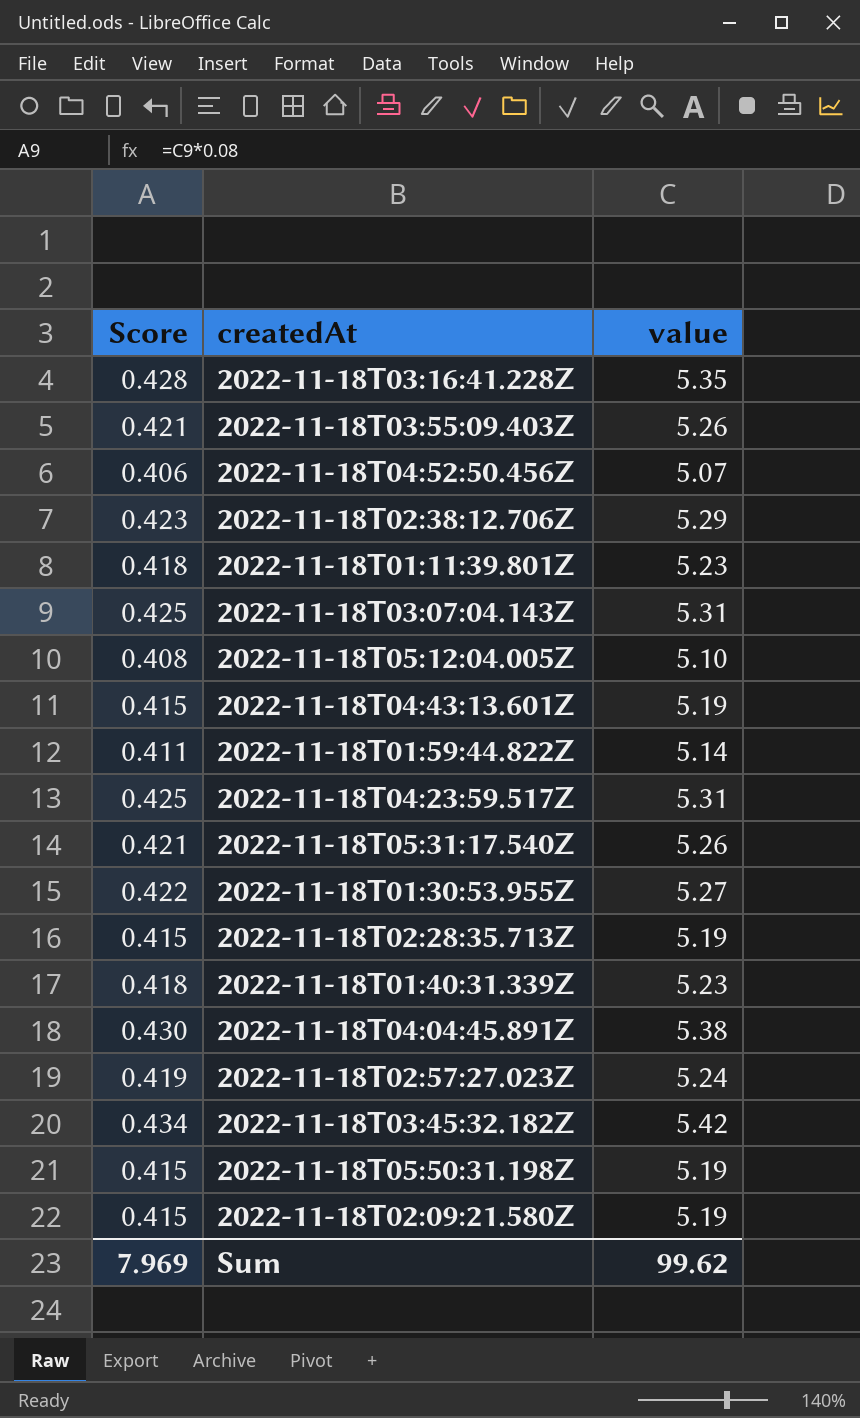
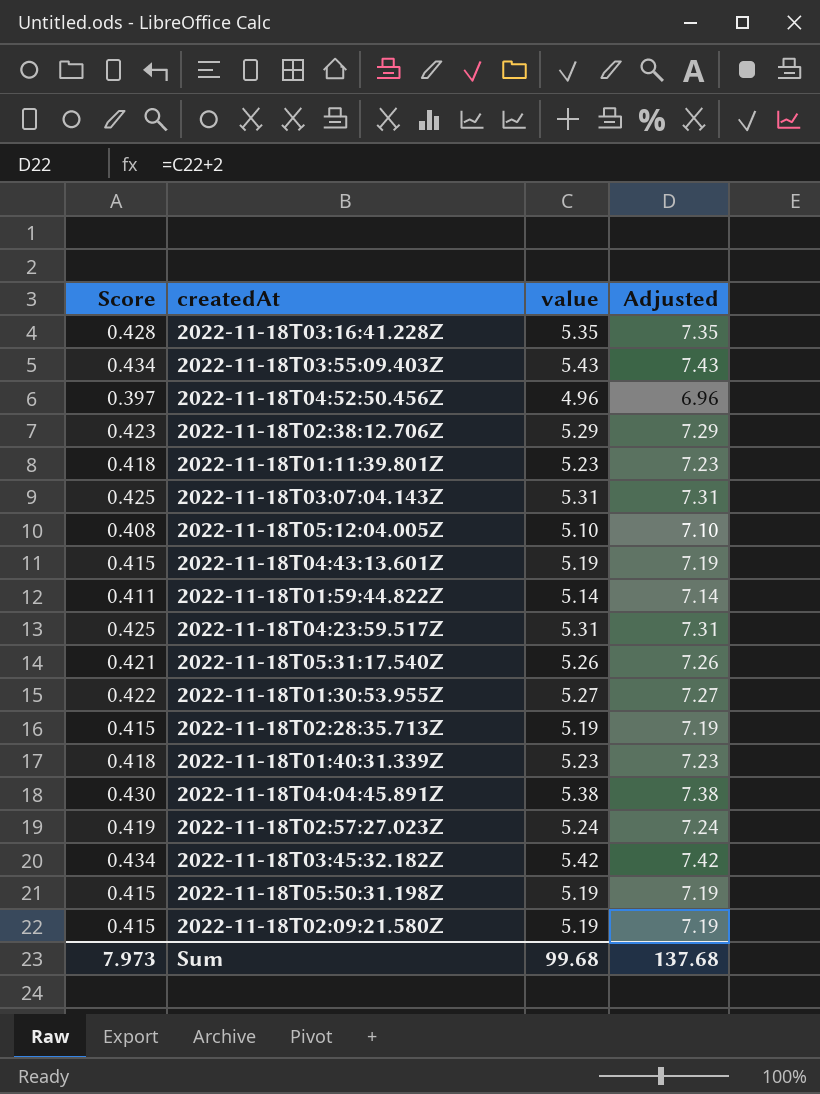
column Adjusted | formula: none -> [value] + 2
2022-11-18T03:55:09.403Z | Score: 0.421 -> 0.434
2022-11-18T03:55:09.403Z | value: 5.26 -> 5.43
2022-11-18T04:52:50.456Z | Score: 0.406 -> 0.397
2022-11-18T04:52:50.456Z | value: 5.07 -> 4.96
Sum | Score: 7.969 -> 7.973
Sum | value: 99.62 -> 99.68

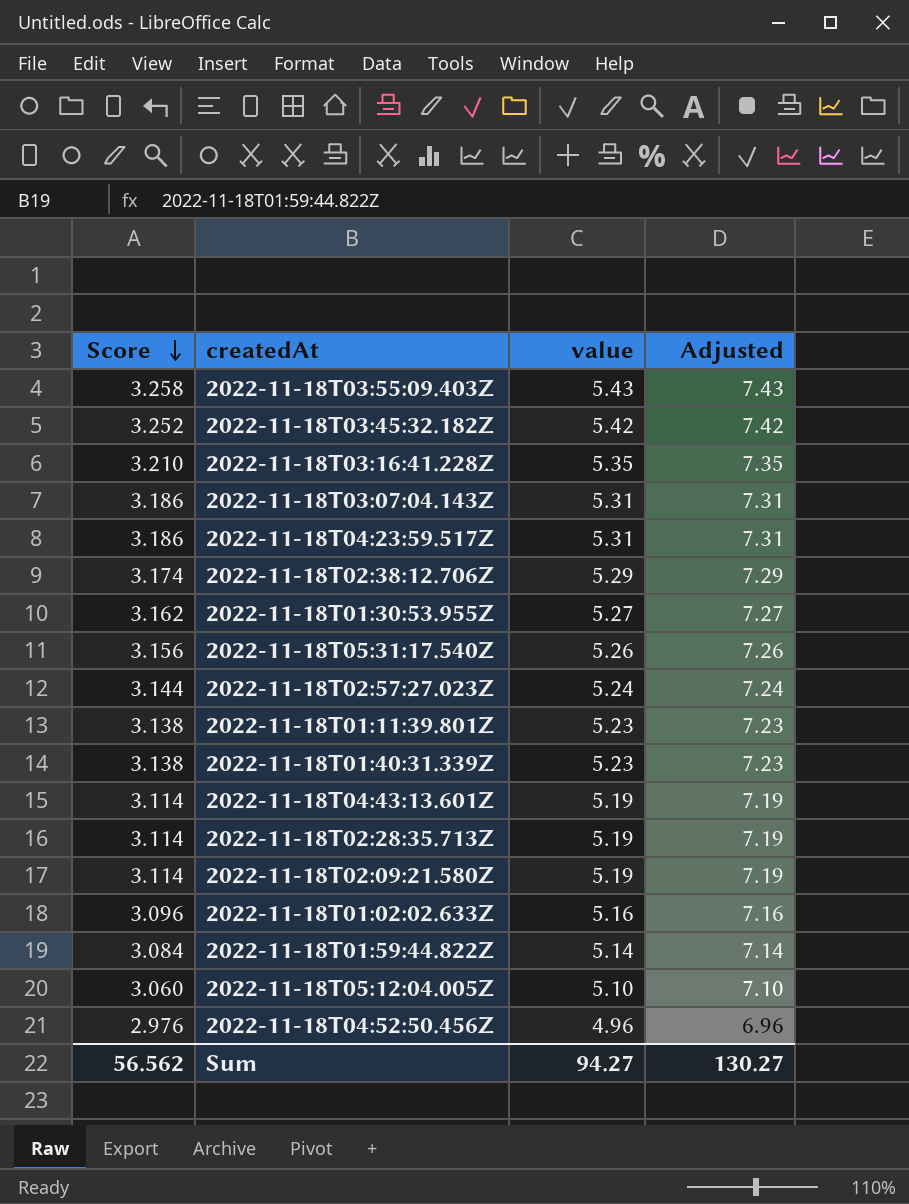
row order: none -> Score descending
column Score | formula: [value] * 0.08 -> [value] * 0.6
row 2022-11-18T04:04:45.891Z: 0.430 | 5.38 | 7.38 -> none
row 2022-11-18T05:50:31.198Z: 0.415 | 5.19 | 7.19 -> none
row 2022-11-18T01:02:02.633Z: none -> 3.096 | 5.16 | 7.16
Sum | Score: 7.973 -> 56.562
Sum | value: 99.68 -> 94.27
Sum | Adjusted: 137.68 -> 130.27

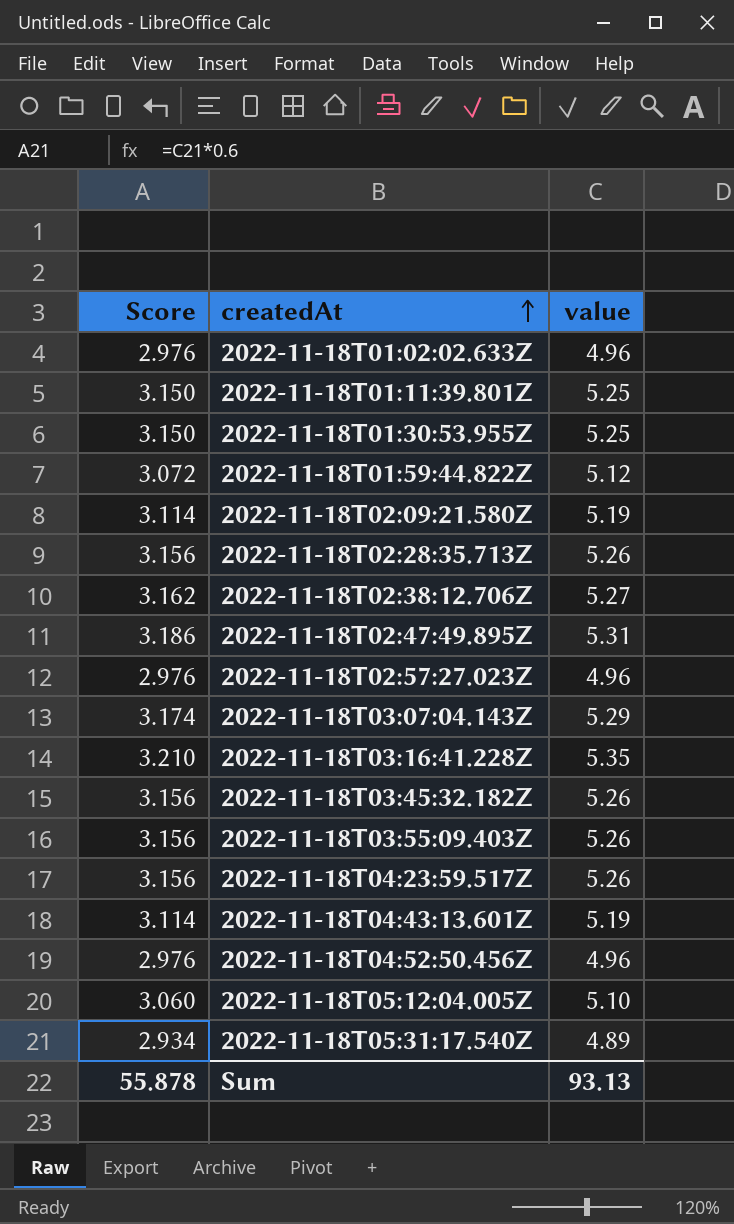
row order: Score descending -> createdAt ascending
column Adjusted | formula: [value] + 2 -> none
row 2022-11-18T01:40:31.339Z: 3.138 | 5.23 | 7.23 -> none
2022-11-18T01:02:02.633Z | Score: 3.096 -> 2.976
2022-11-18T01:02:02.633Z | value: 5.16 -> 4.96
2022-11-18T01:11:39.801Z | Score: 3.138 -> 3.150
2022-11-18T01:11:39.801Z | value: 5.23 -> 5.25
2022-11-18T01:30:53.955Z | Score: 3.162 -> 3.150
2022-11-18T01:30:53.955Z | value: 5.27 -> 5.25
2022-11-18T01:59:44.822Z | Score: 3.084 -> 3.072
2022-11-18T01:59:44.822Z | value: 5.14 -> 5.12
2022-11-18T02:28:35.713Z | Score: 3.114 -> 3.156
2022-11-18T02:28:35.713Z | value: 5.19 -> 5.26
2022-11-18T02:38:12.706Z | Score: 3.174 -> 3.162
2022-11-18T02:38:12.706Z | value: 5.29 -> 5.27
row 2022-11-18T02:47:49.895Z: none -> 3.186 | 5.31
2022-11-18T02:57:27.023Z | Score: 3.144 -> 2.976
2022-11-18T02:57:27.023Z | value: 5.24 -> 4.96
2022-11-18T03:07:04.143Z | Score: 3.186 -> 3.174
2022-11-18T03:07:04.143Z | value: 5.31 -> 5.29
2022-11-18T03:45:32.182Z | Score: 3.252 -> 3.156
2022-11-18T03:45:32.182Z | value: 5.42 -> 5.26
2022-11-18T03:55:09.403Z | Score: 3.258 -> 3.156
2022-11-18T03:55:09.403Z | value: 5.43 -> 5.26
2022-11-18T04:23:59.517Z | Score: 3.186 -> 3.156
2022-11-18T04:23:59.517Z | value: 5.31 -> 5.26
2022-11-18T05:31:17.540Z | Score: 3.156 -> 2.934
2022-11-18T05:31:17.540Z | value: 5.26 -> 4.89
Sum | Score: 56.562 -> 55.878
Sum | value: 94.27 -> 93.13

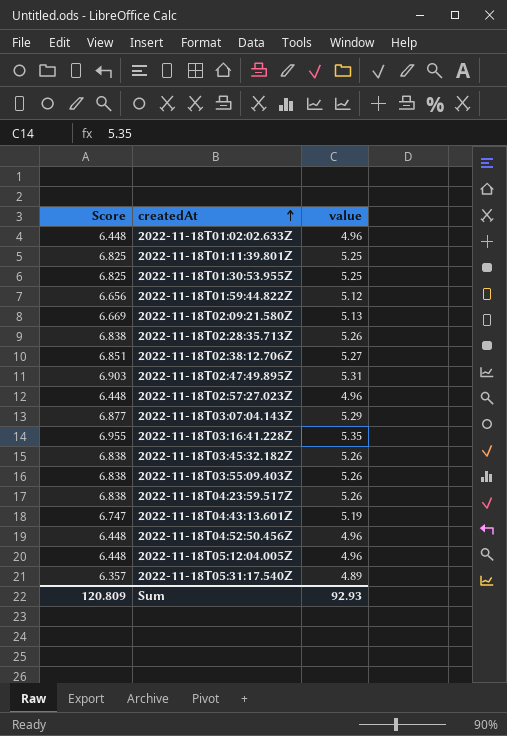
column Score | formula: [value] * 0.6 -> [value] * 1.3
2022-11-18T02:09:21.580Z | value: 5.19 -> 5.13
2022-11-18T05:12:04.005Z | value: 5.10 -> 4.96
Sum | Score: 55.878 -> 120.809
Sum | value: 93.13 -> 92.93

